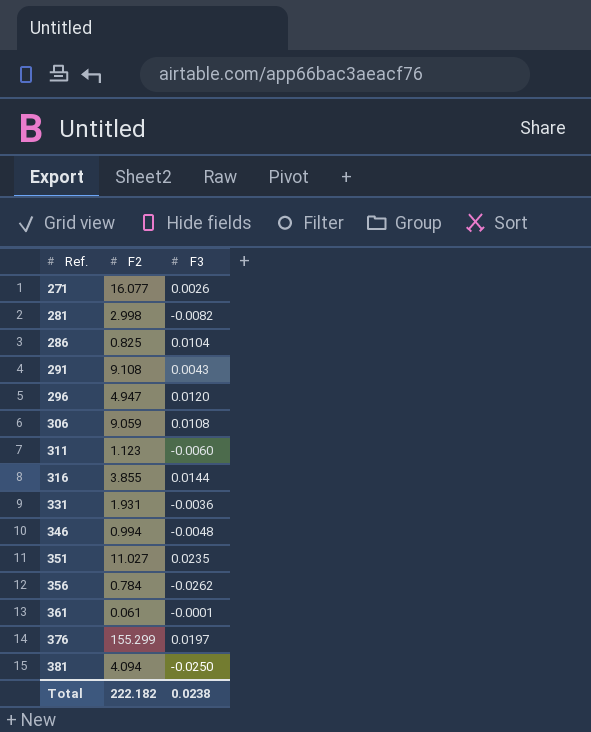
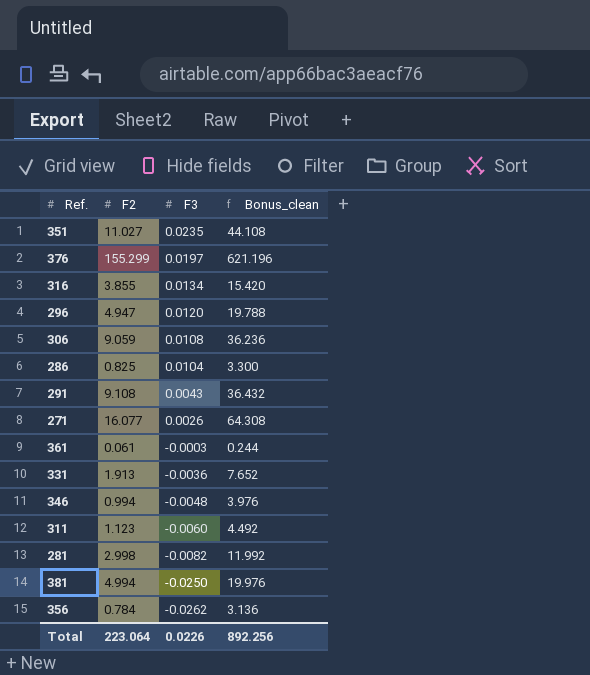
row order: Ref. ascending -> F3 descending
column Bonus_clean | formula: none -> [F2] * 4
316 | F3: 0.0144 -> 0.0134
361 | F3: -0.0001 -> -0.0003
331 | F2: 1.931 -> 1.913
381 | F2: 4.094 -> 4.994
Total | F2: 222.182 -> 223.064
Total | F3: 0.0238 -> 0.0226

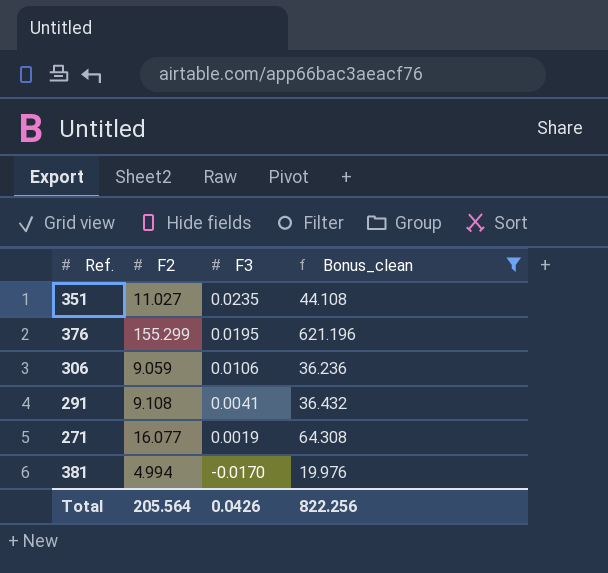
filter: none -> Bonus_clean >= 19.976
376 | F3: 0.0197 -> 0.0195
306 | F3: 0.0108 -> 0.0106
291 | F3: 0.0043 -> 0.0041
271 | F3: 0.0026 -> 0.0019
381 | F3: -0.0250 -> -0.0170
Total | F2: 223.064 -> 205.564
Total | F3: 0.0226 -> 0.0426
Total | Bonus_clean: 892.256 -> 822.256

